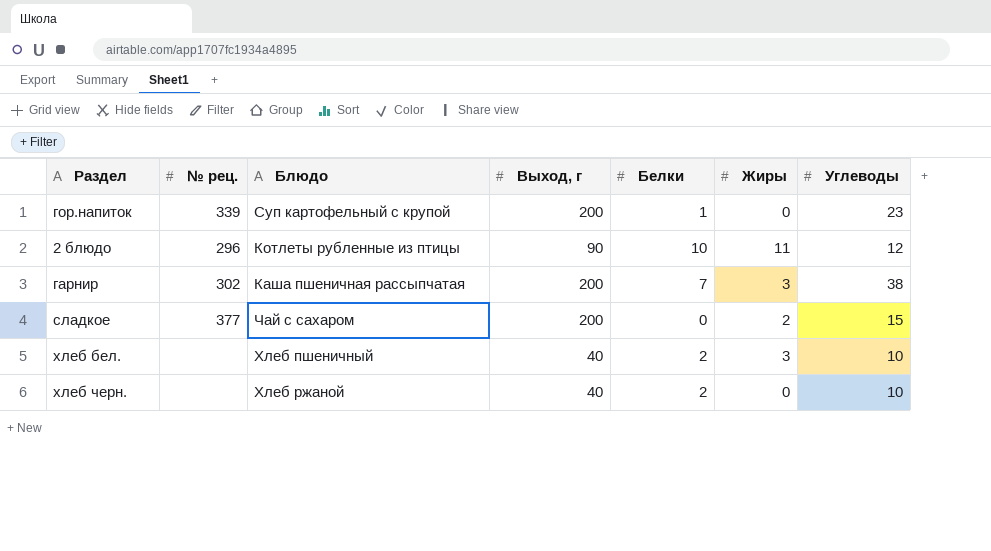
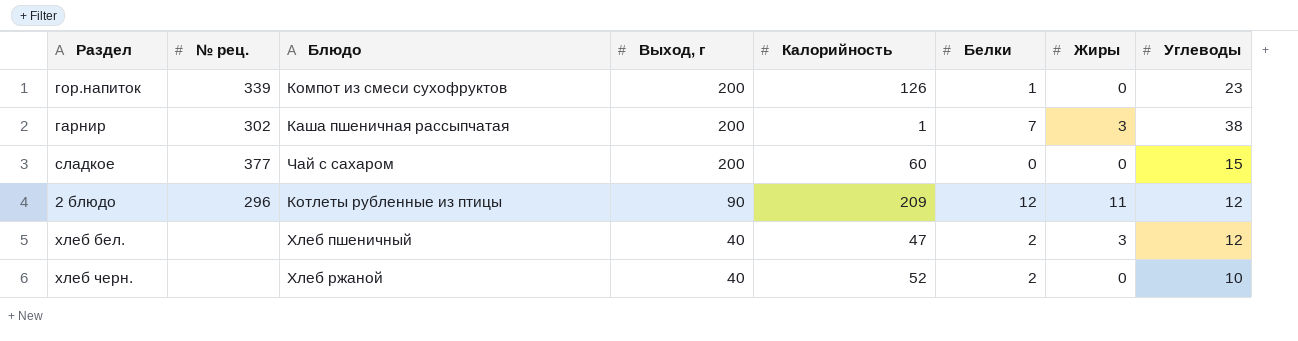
row order: none -> Выход, г descending
column Калорийность | position: none -> 5
гор.напиток | Блюдо: Суп картофельный с крупой -> Компот из смеси сухофруктов
сладкое | Жиры: 2 -> 0
2 блюдо | Белки: 10 -> 12
хлеб бел. | Углеводы: 10 -> 12

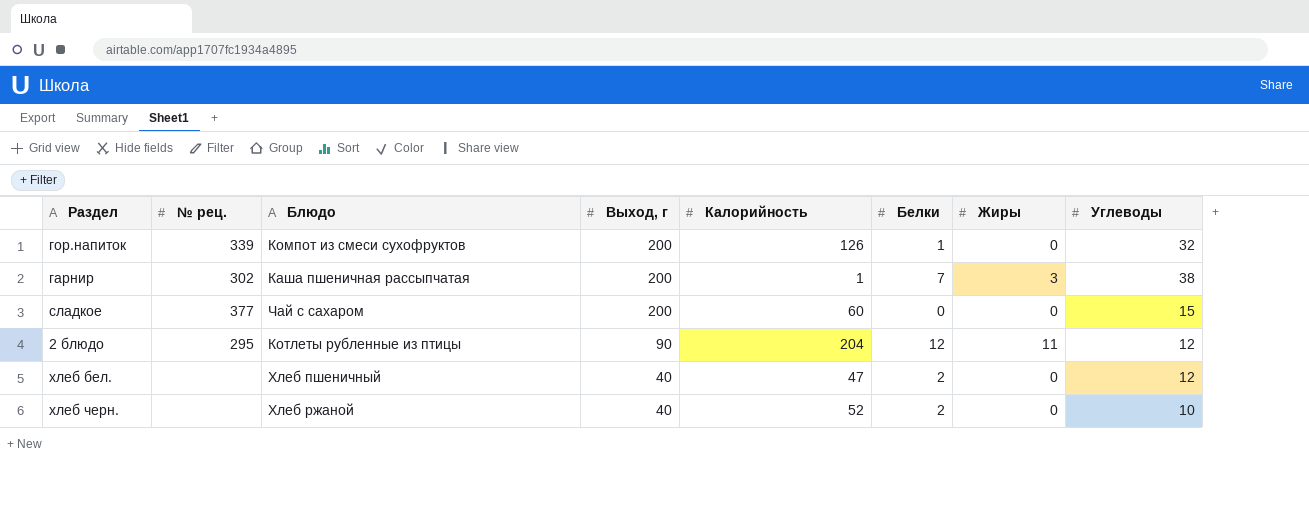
гор.напиток | Углеводы: 23 -> 32
2 блюдо | № рец.: 296 -> 295
2 блюдо | Калорийность: 209 -> 204
хлеб бел. | Жиры: 3 -> 0

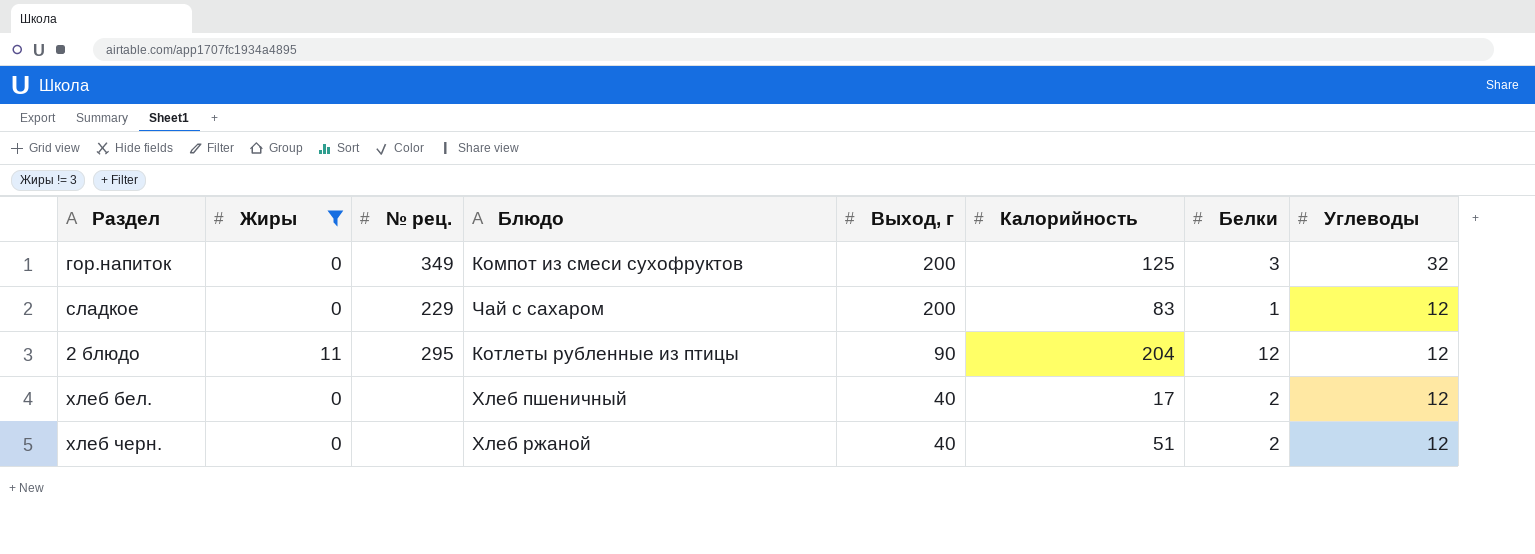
filter: none -> Жиры != 3
column Жиры | position: 7 -> 2
гор.напиток | № рец.: 339 -> 349
гор.напиток | Калорийность: 126 -> 125
гор.напиток | Белки: 1 -> 3
сладкое | № рец.: 377 -> 229
сладкое | Калорийность: 60 -> 83
сладкое | Белки: 0 -> 1
сладкое | Углеводы: 15 -> 12
хлеб бел. | Калорийность: 47 -> 17
хлеб черн. | Калорийность: 52 -> 51
хлеб черн. | Углеводы: 10 -> 12

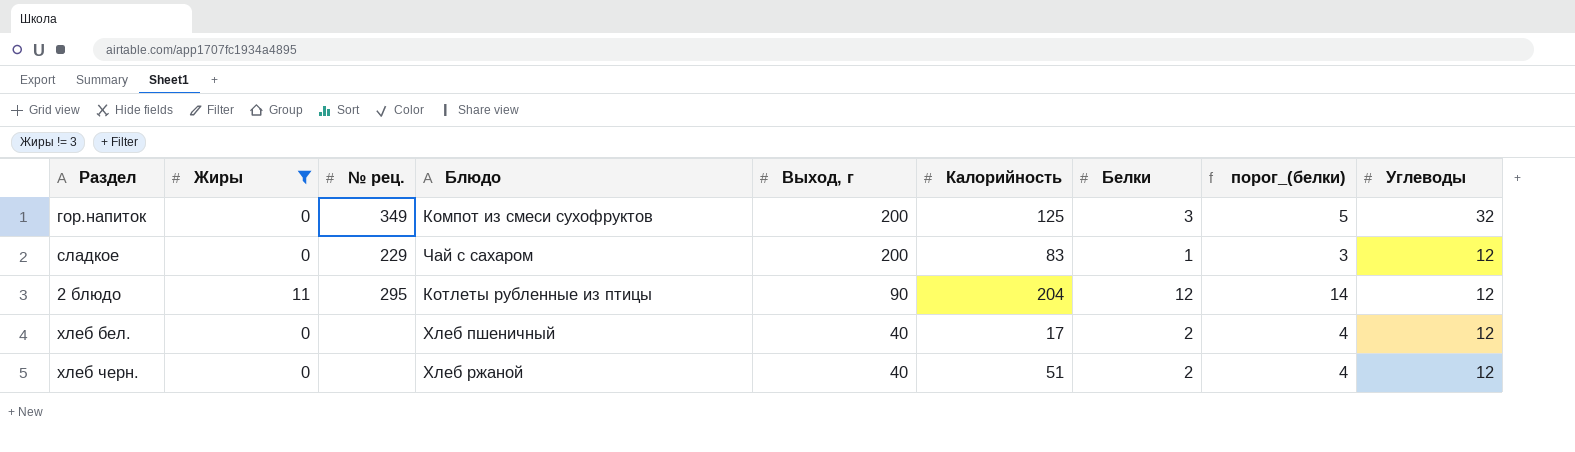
column порог_(белки) | formula: none -> [Белки] + 2

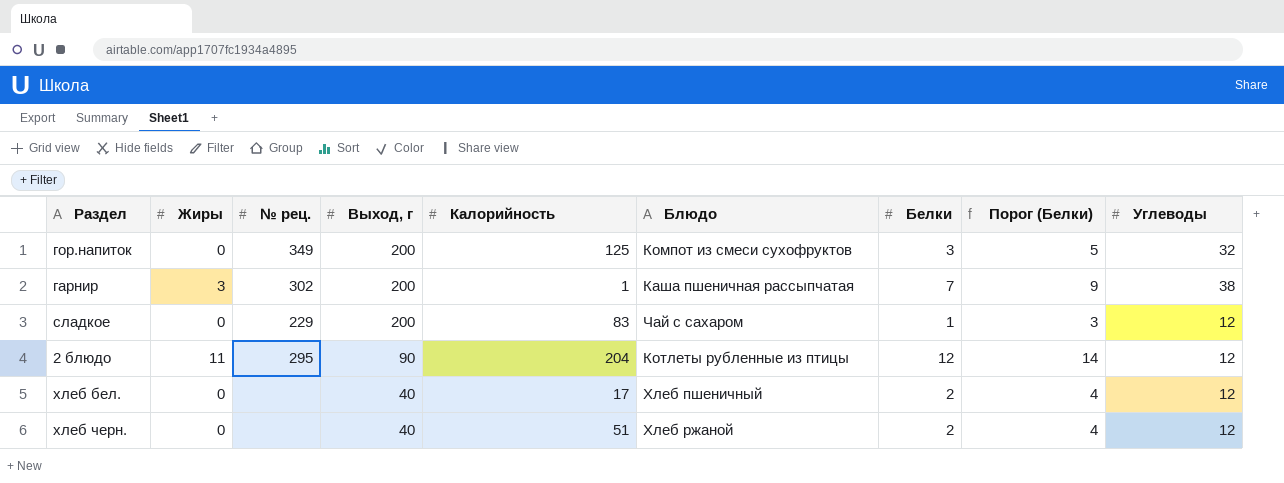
filter: Жиры != 3 -> none
column Блюдо | position: 4 -> 6
column name: порог_(белки) -> Порог (Белки)

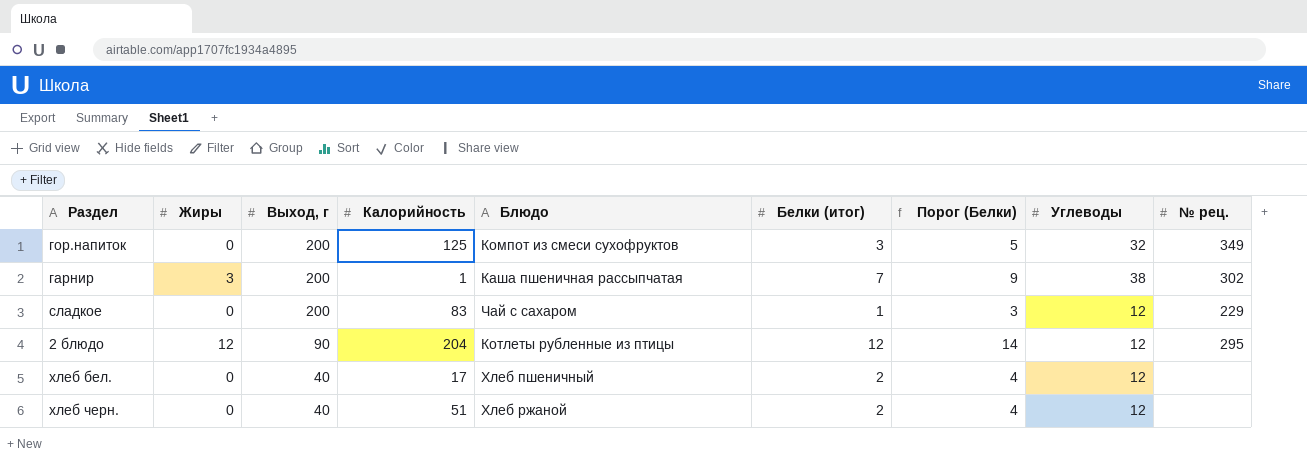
column name: Белки -> Белки (итог)
column № рец. | position: 3 -> 9
2 блюдо | Жиры: 11 -> 12

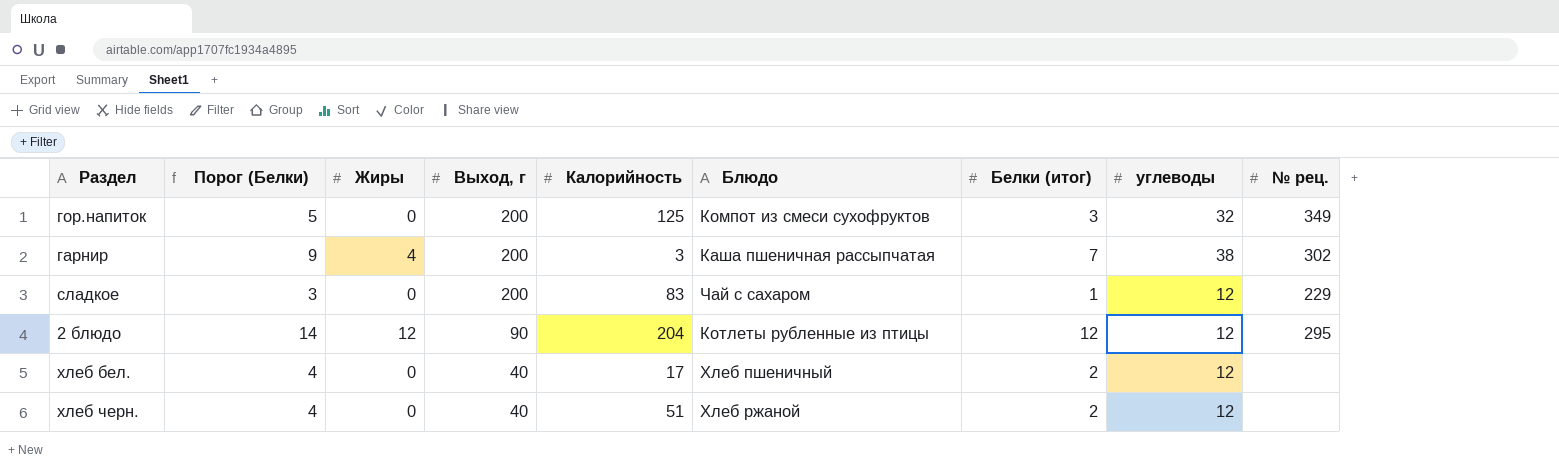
column Порог (Белки) | position: 7 -> 2
column name: Углеводы -> углеводы
гарнир | Жиры: 3 -> 4
гарнир | Калорийность: 1 -> 3

